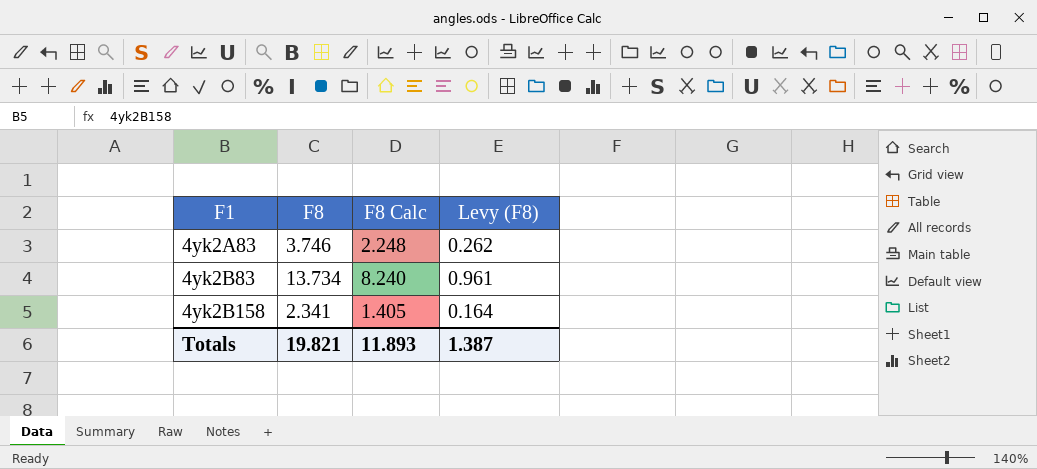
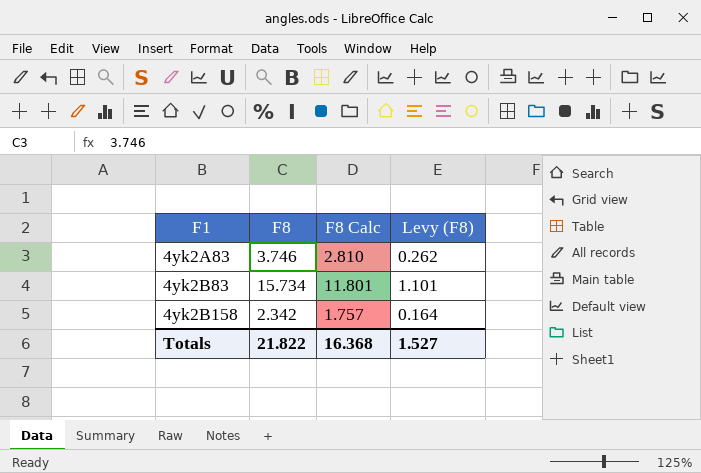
column F8 Calc | formula: [F8] * 0.6 -> [F8] * 0.75
4yk2B83 | F8: 13.734 -> 15.734
4yk2B83 | Levy (F8): 0.961 -> 1.101
4yk2B158 | F8: 2.341 -> 2.342
Totals | F8: 19.821 -> 21.822
Totals | F8 Calc: 11.893 -> 16.368
Totals | Levy (F8): 1.387 -> 1.527

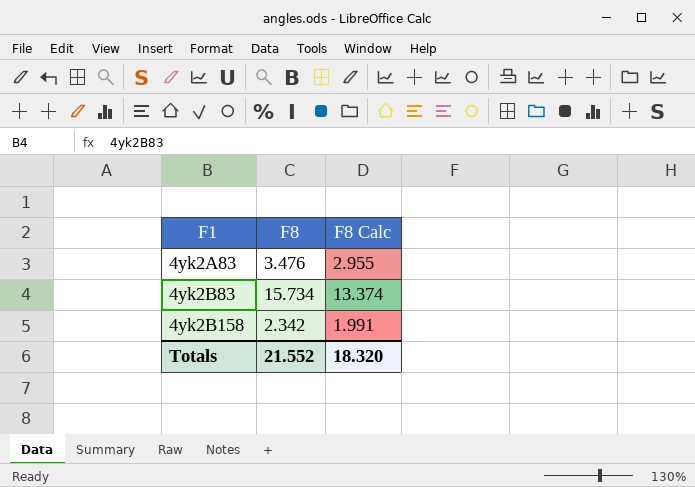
column Levy (F8) | formula: [F8] * 0.07 -> none
column F8 Calc | formula: [F8] * 0.75 -> [F8] * 0.85
4yk2A83 | F8: 3.746 -> 3.476
Totals | F8: 21.822 -> 21.552
Totals | F8 Calc: 16.368 -> 18.320

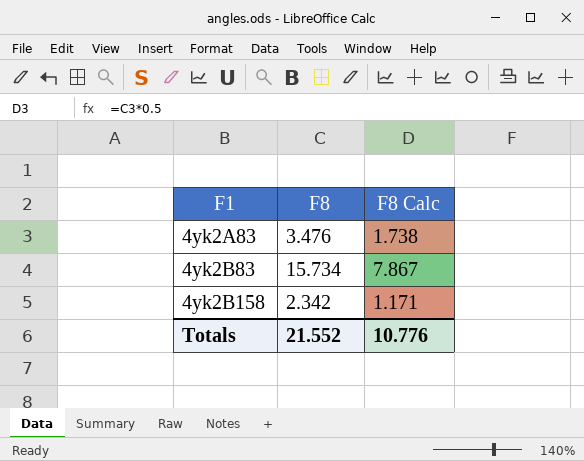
column F8 Calc | formula: [F8] * 0.85 -> [F8] * 0.5
Totals | F8 Calc: 18.320 -> 10.776

